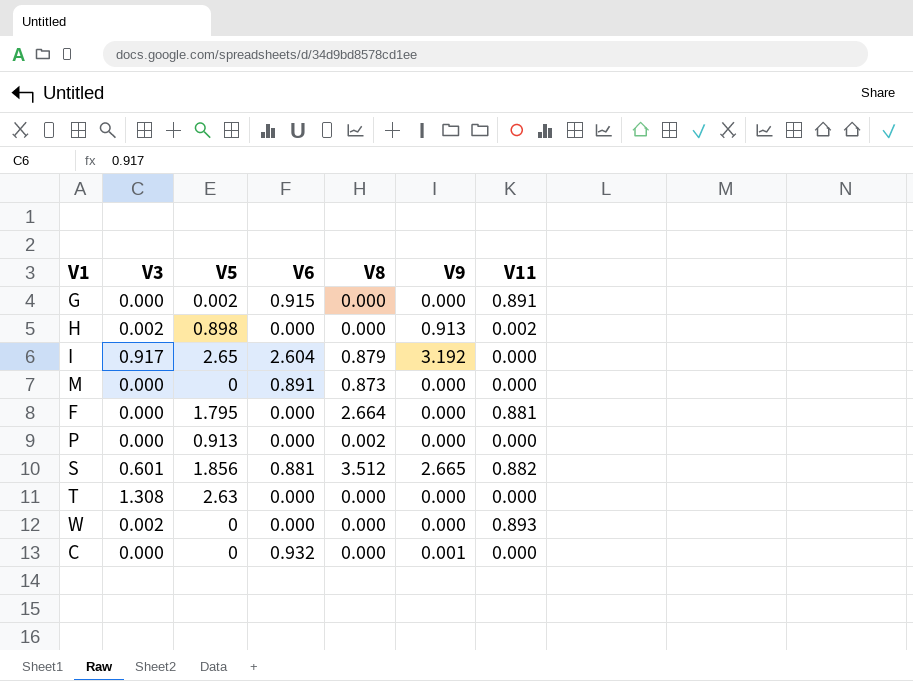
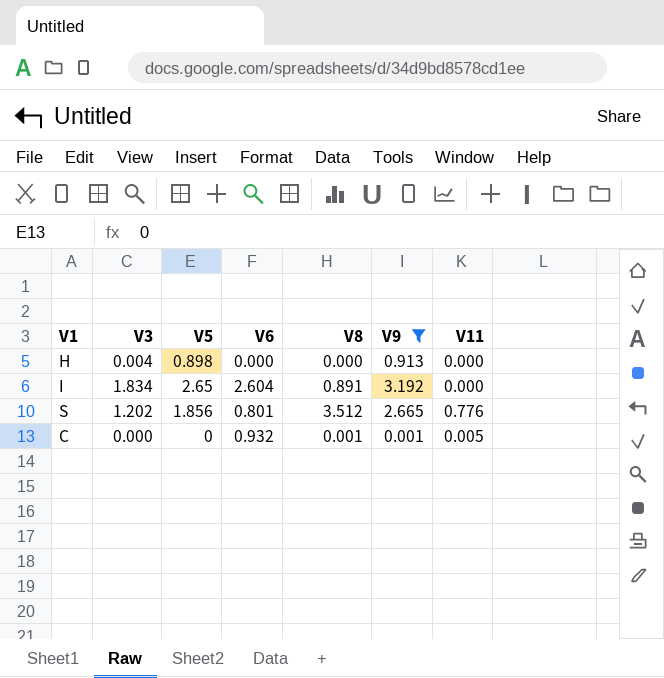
filter: none -> V9 != 0.000
H | V3: 0.002 -> 0.004
H | V11: 0.002 -> 0.000
I | V3: 0.917 -> 1.834
I | V8: 0.879 -> 0.891
S | V3: 0.601 -> 1.202
S | V6: 0.881 -> 0.801
S | V11: 0.882 -> 0.776
C | V8: 0.000 -> 0.001
C | V11: 0.000 -> 0.005

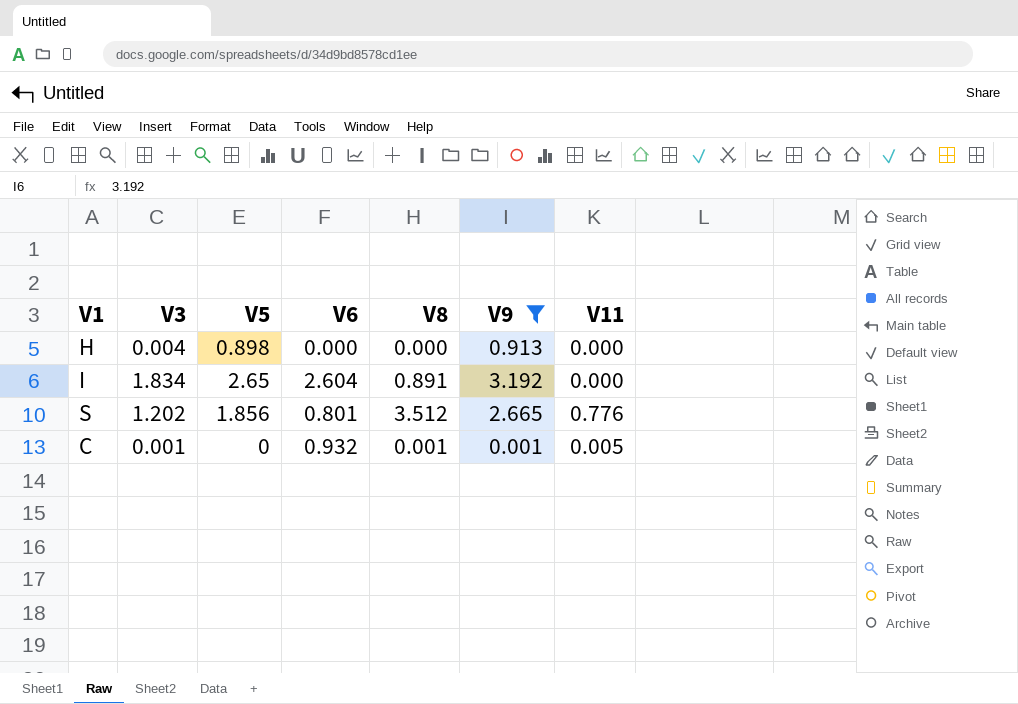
C | V3: 0.000 -> 0.001

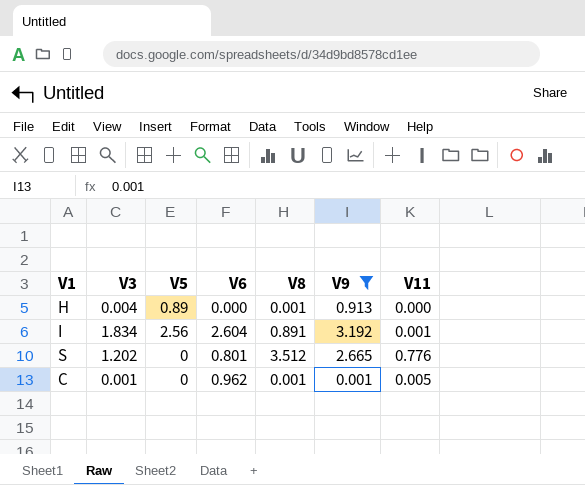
H | V5: 0.898 -> 0.89
H | V8: 0.000 -> 0.001
I | V5: 2.65 -> 2.56
I | V11: 0.000 -> 0.001
S | V5: 1.856 -> 0
C | V6: 0.932 -> 0.962

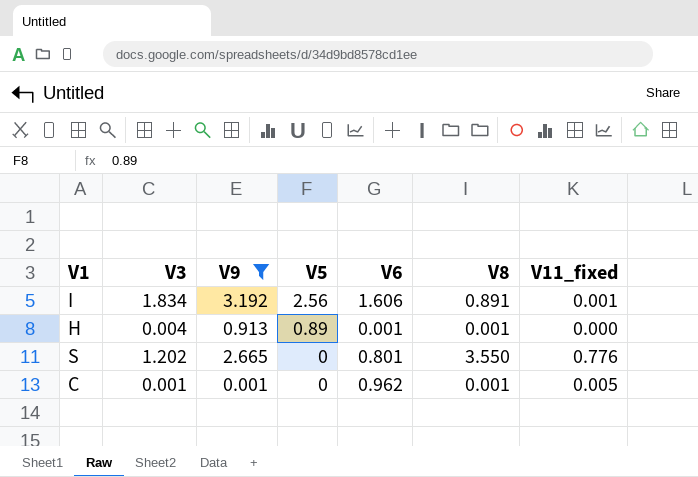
row order: none -> V5 descending
column V9 | position: 6 -> 3
column name: V11 -> V11_fixed
I | V6: 2.604 -> 1.606
H | V6: 0.000 -> 0.001
S | V8: 3.512 -> 3.550

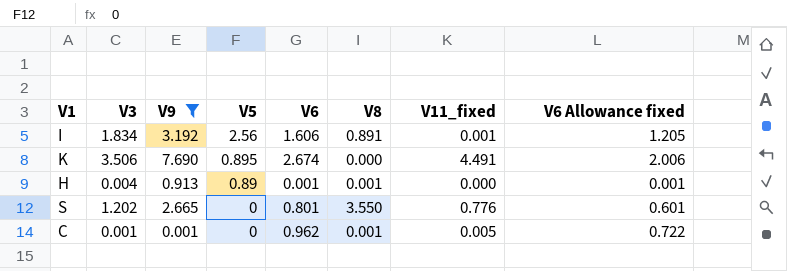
column V6 Allowance fixed | formula: none -> [V6] * 0.75
row K: none -> 3.506 | 7.690 | 0.895 | 2.674 | 0.000 | 4.491 | 2.006

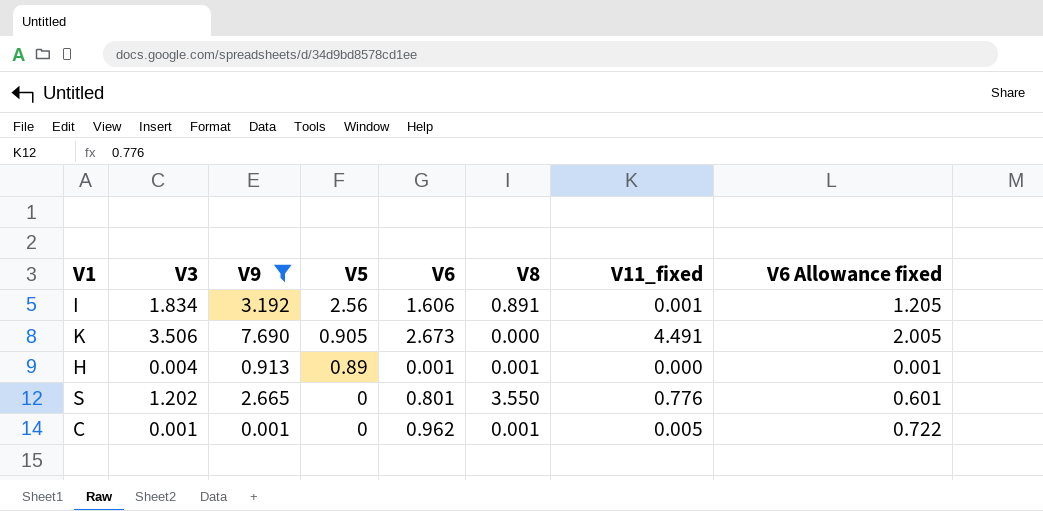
K | V5: 0.895 -> 0.905
K | V6: 2.674 -> 2.673
K | V6 Allowance fixed: 2.006 -> 2.005

